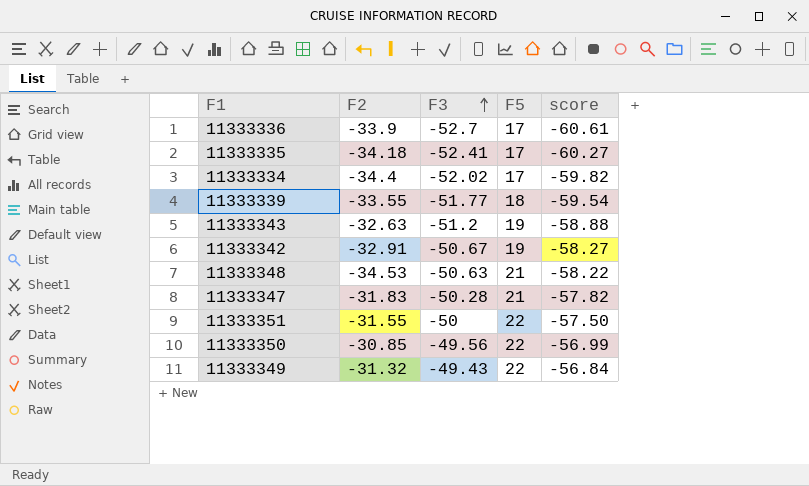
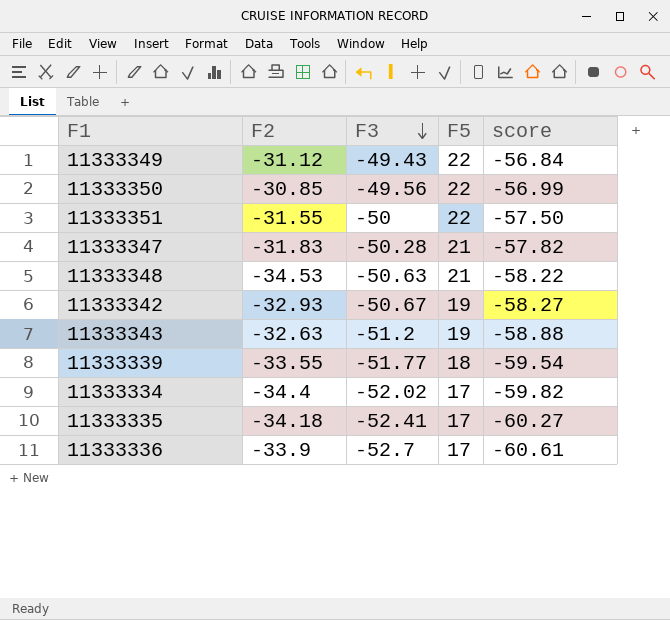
row order: F3 ascending -> F3 descending
11333349 | F2: -31.32 -> -31.12
11333342 | F2: -32.91 -> -32.93

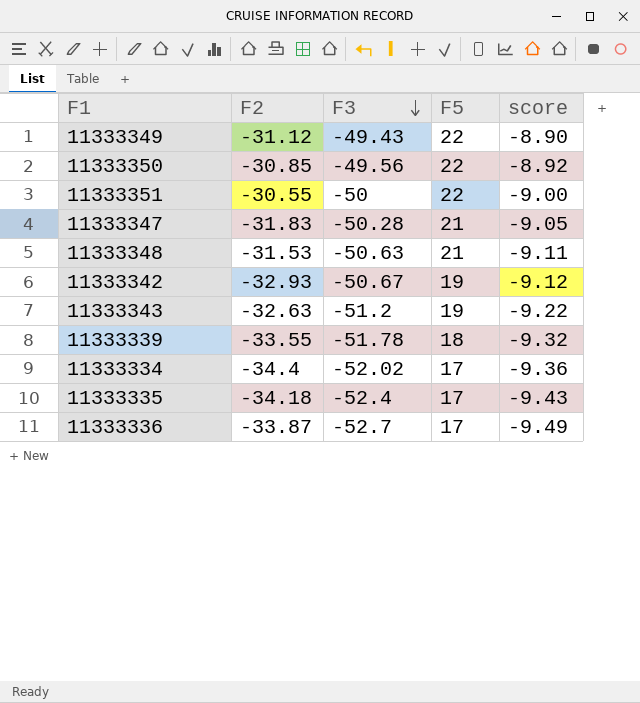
column score | formula: [F3] * 1.15 -> [F3] * 0.18
11333351 | F2: -31.55 -> -30.55
11333348 | F2: -34.53 -> -31.53
11333339 | F3: -51.77 -> -51.78
11333335 | F3: -52.41 -> -52.4
11333336 | F2: -33.9 -> -33.87

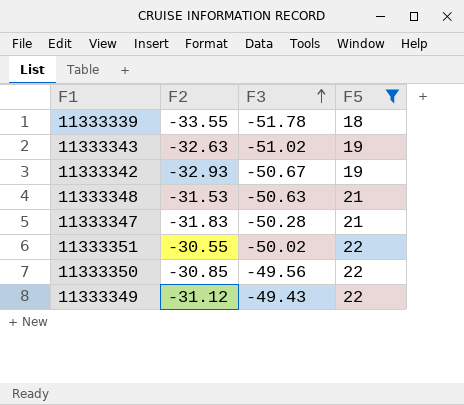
filter: none -> F5 != 17
row order: F3 descending -> F3 ascending
column score | formula: [F3] * 0.18 -> none
11333343 | F3: -51.2 -> -51.02
11333351 | F3: -50 -> -50.02

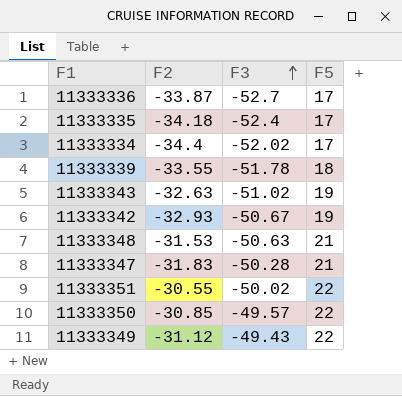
filter: F5 != 17 -> none
11333350 | F3: -49.56 -> -49.57

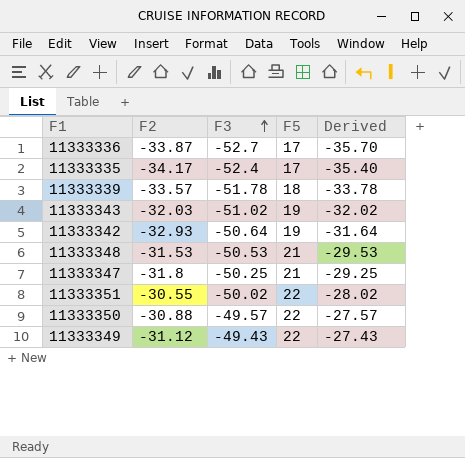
column Derived | formula: none -> [F3] + [F5]
row 11333334: -34.4 | -52.02 | 17 -> none
11333335 | F2: -34.18 -> -34.17
11333339 | F2: -33.55 -> -33.57
11333343 | F2: -32.63 -> -32.03
11333342 | F3: -50.67 -> -50.64
11333348 | F3: -50.63 -> -50.53
11333347 | F2: -31.83 -> -31.8
11333347 | F3: -50.28 -> -50.25
11333350 | F2: -30.85 -> -30.88

